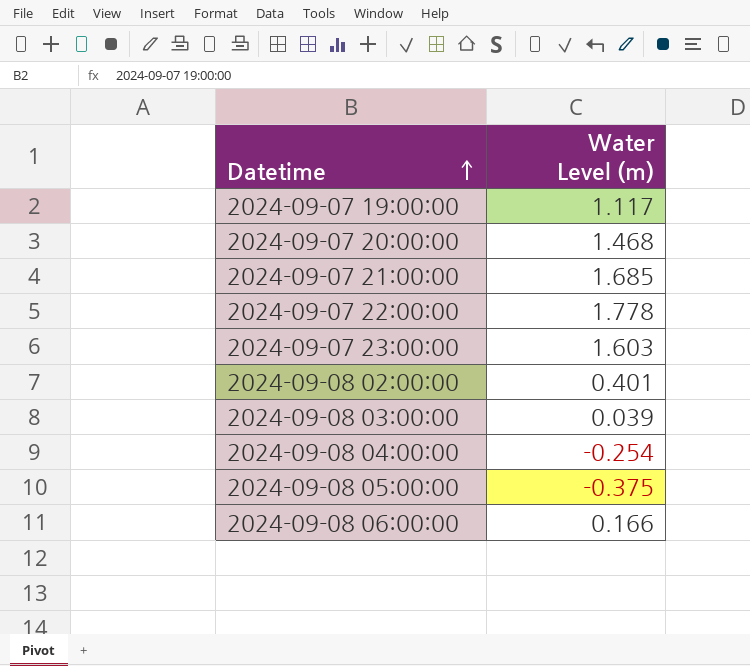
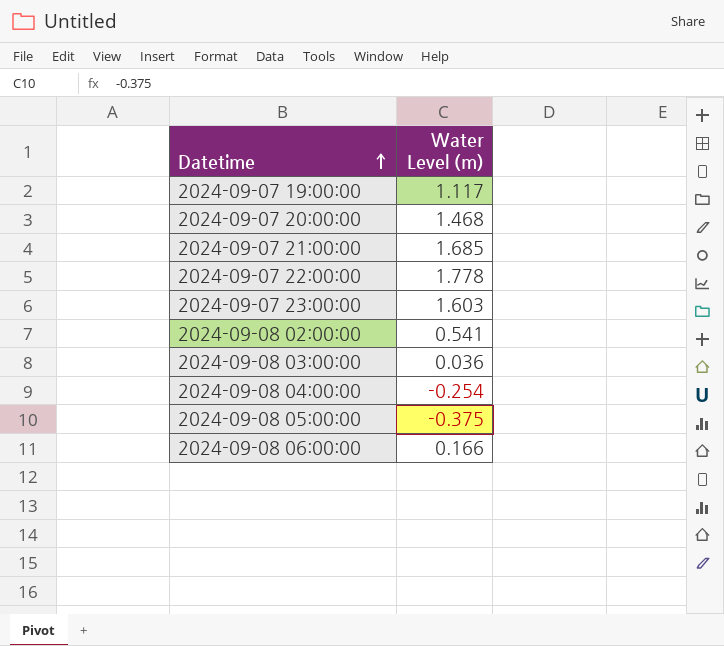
2024-09-08 02:00:00 | Water Level (m): 0.401 -> 0.541
2024-09-08 03:00:00 | Water Level (m): 0.039 -> 0.036

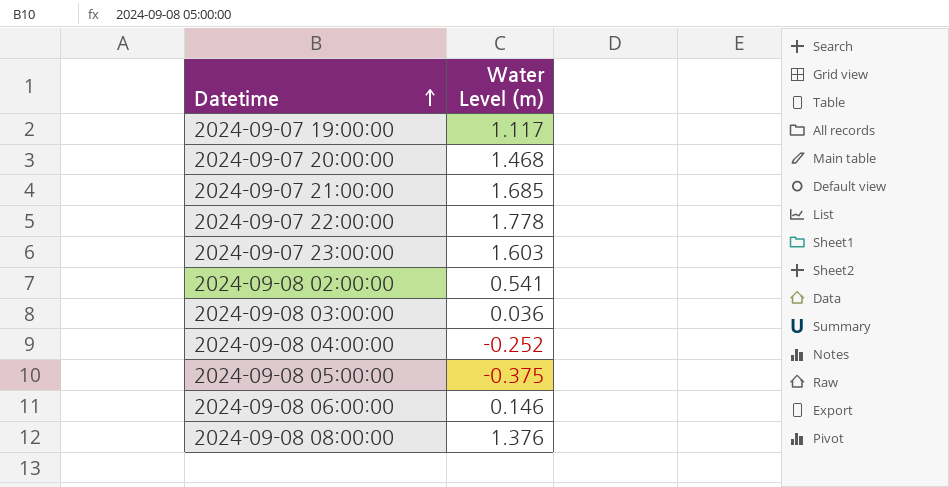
2024-09-08 04:00:00 | Water Level (m): -0.254 -> -0.252
2024-09-08 06:00:00 | Water Level (m): 0.166 -> 0.146
row 2024-09-08 08:00:00: none -> 1.376

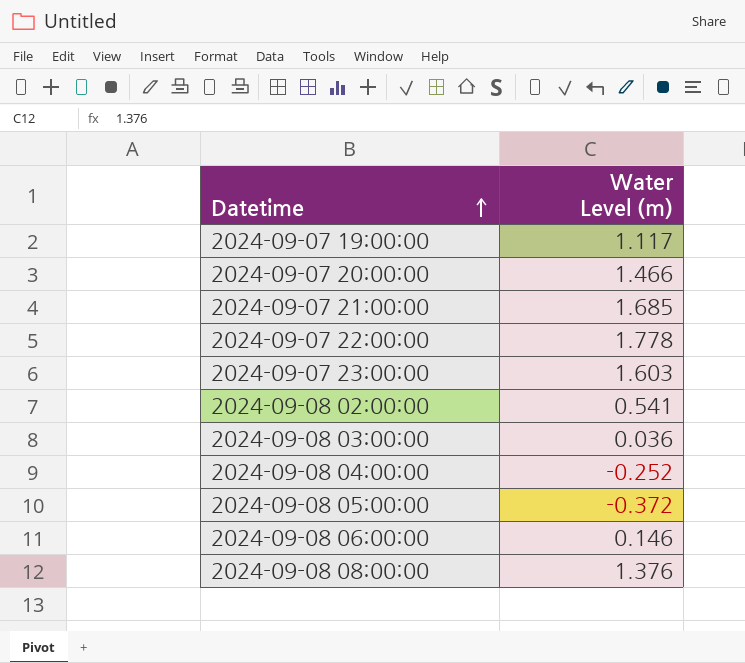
2024-09-07 20:00:00 | Water Level (m): 1.468 -> 1.466
2024-09-08 05:00:00 | Water Level (m): -0.375 -> -0.372

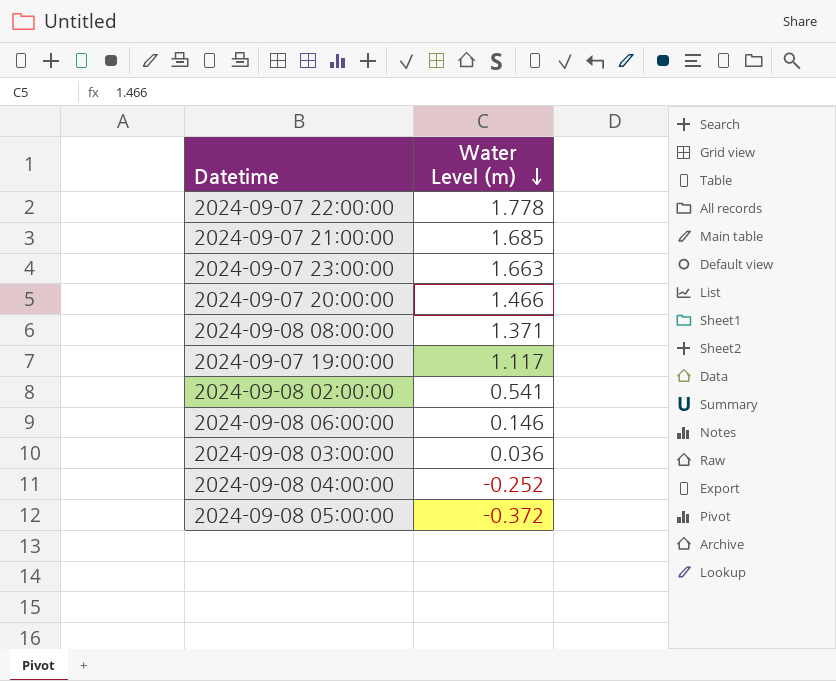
row order: Datetime ascending -> Water Level (m) descending
2024-09-07 23:00:00 | Water Level (m): 1.603 -> 1.663
2024-09-08 08:00:00 | Water Level (m): 1.376 -> 1.371

